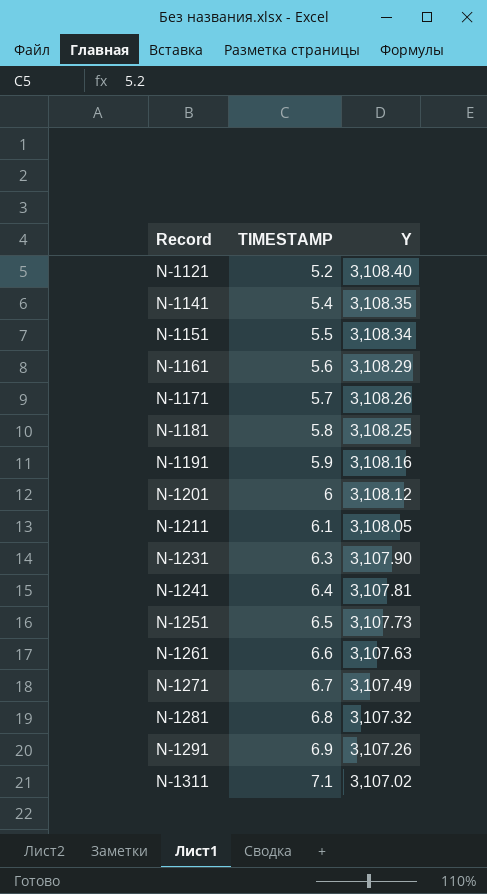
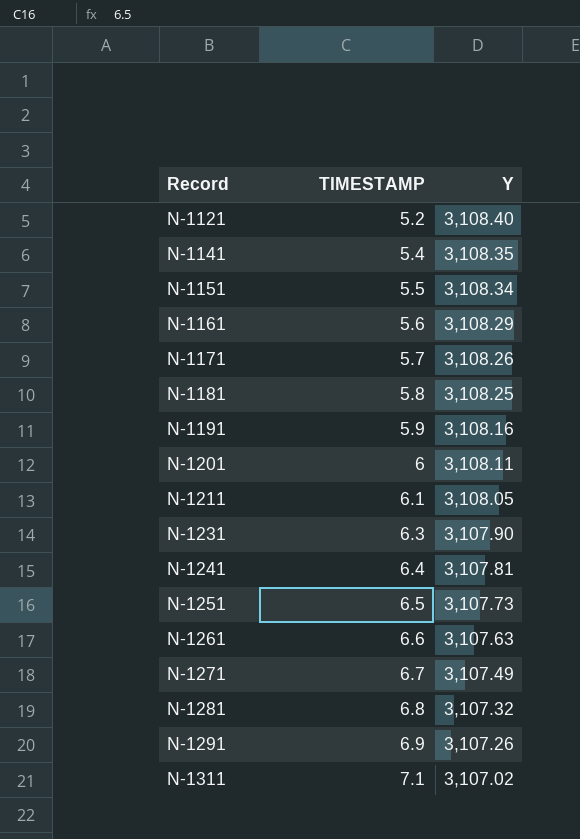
N-1201 | Y: 3,108.12 -> 3,108.11

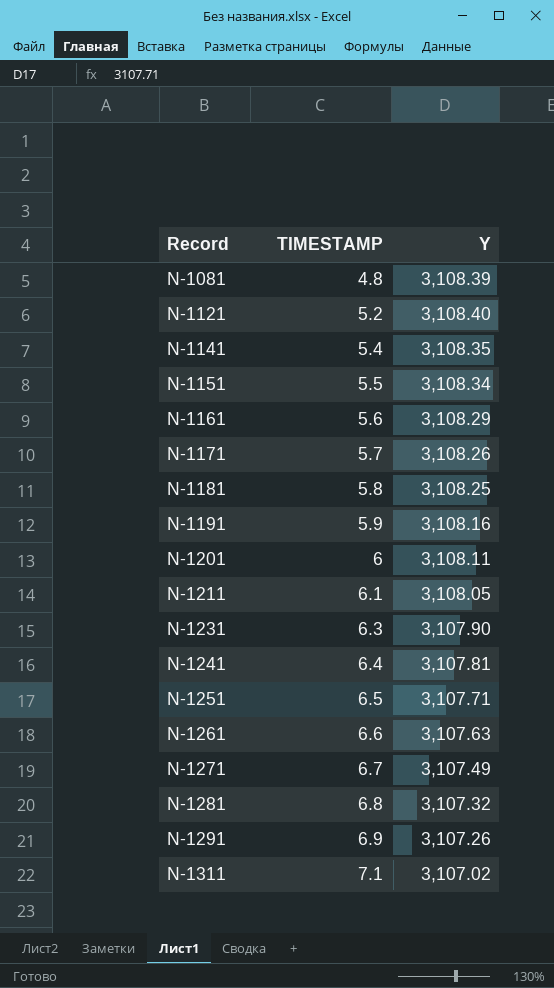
row N-1081: none -> 4.8 | 3,108.39
N-1251 | Y: 3,107.73 -> 3,107.71

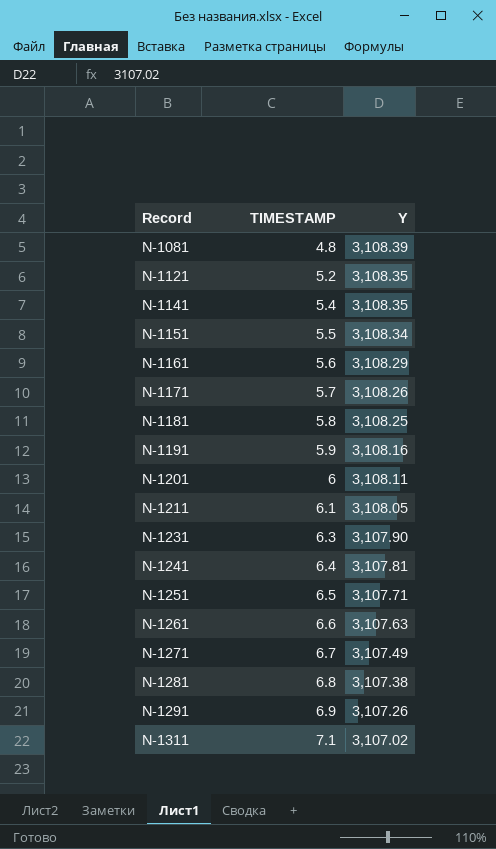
N-1121 | Y: 3,108.40 -> 3,108.35
N-1281 | Y: 3,107.32 -> 3,107.38

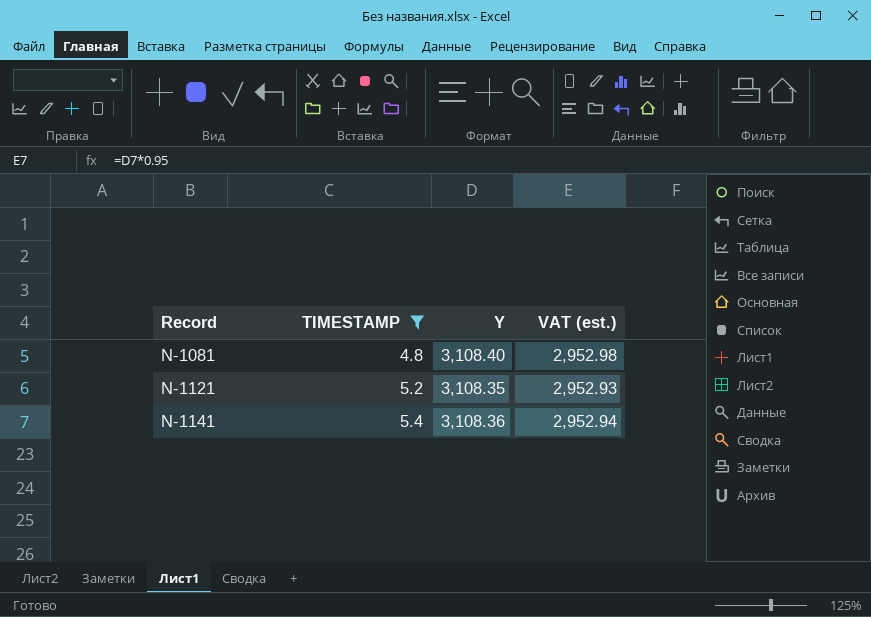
filter: none -> TIMESTAMP <= 5.4
column VAT (est.) | formula: none -> [Y] * 0.95
N-1081 | Y: 3,108.39 -> 3,108.40
N-1141 | Y: 3,108.35 -> 3,108.36

